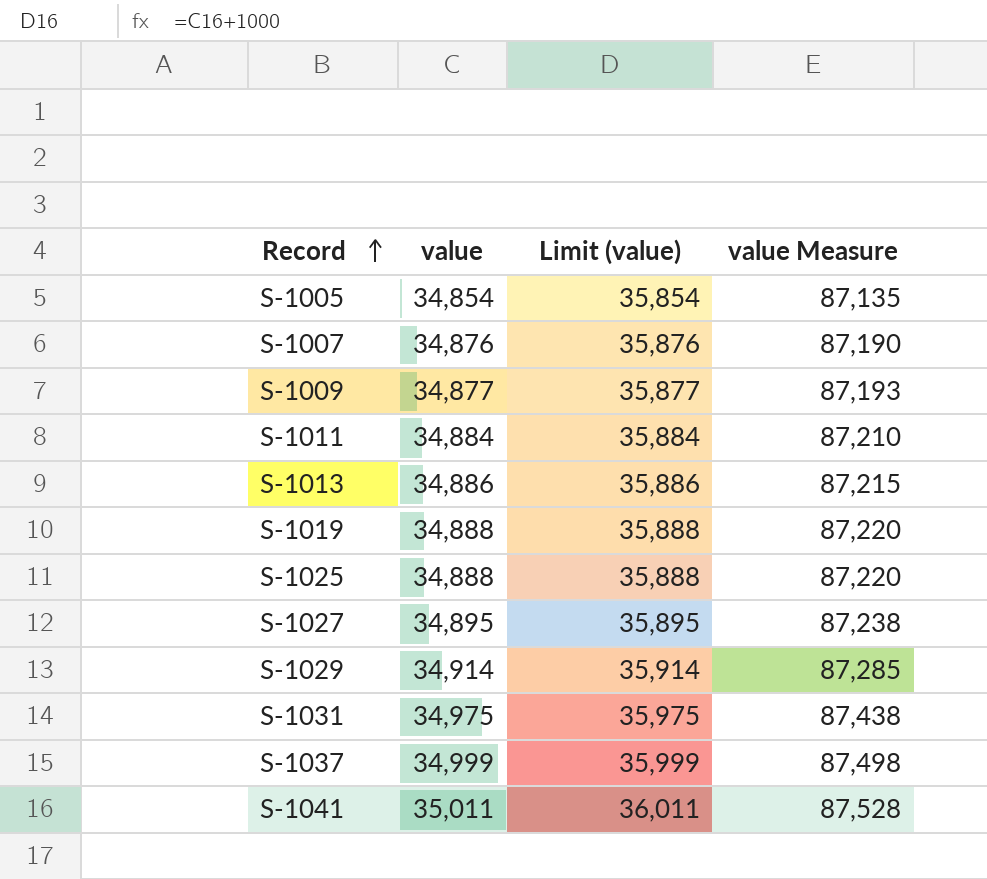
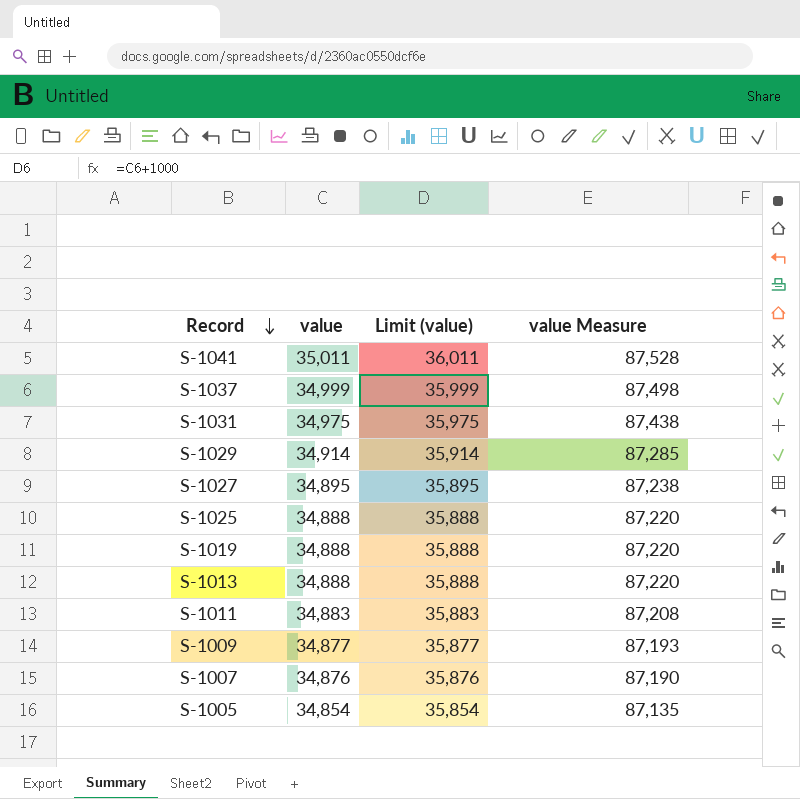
row order: Record ascending -> Record descending
S-1013 | value: 34,886 -> 34,888
S-1013 | Limit (value): 35,886 -> 35,888
S-1013 | value Measure: 87,215 -> 87,220
S-1011 | value: 34,884 -> 34,883
S-1011 | Limit (value): 35,884 -> 35,883
S-1011 | value Measure: 87,210 -> 87,208

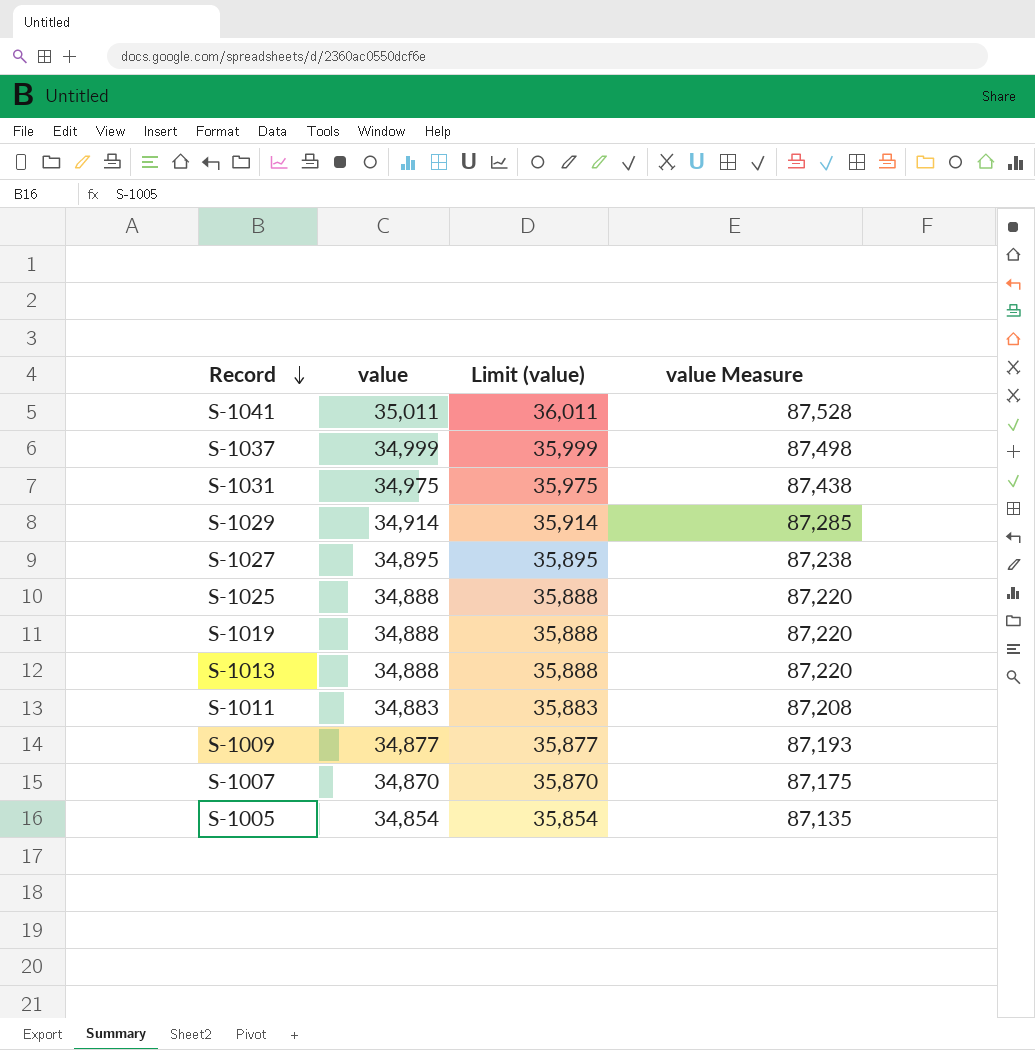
S-1007 | value: 34,876 -> 34,870
S-1007 | Limit (value): 35,876 -> 35,870
S-1007 | value Measure: 87,190 -> 87,175

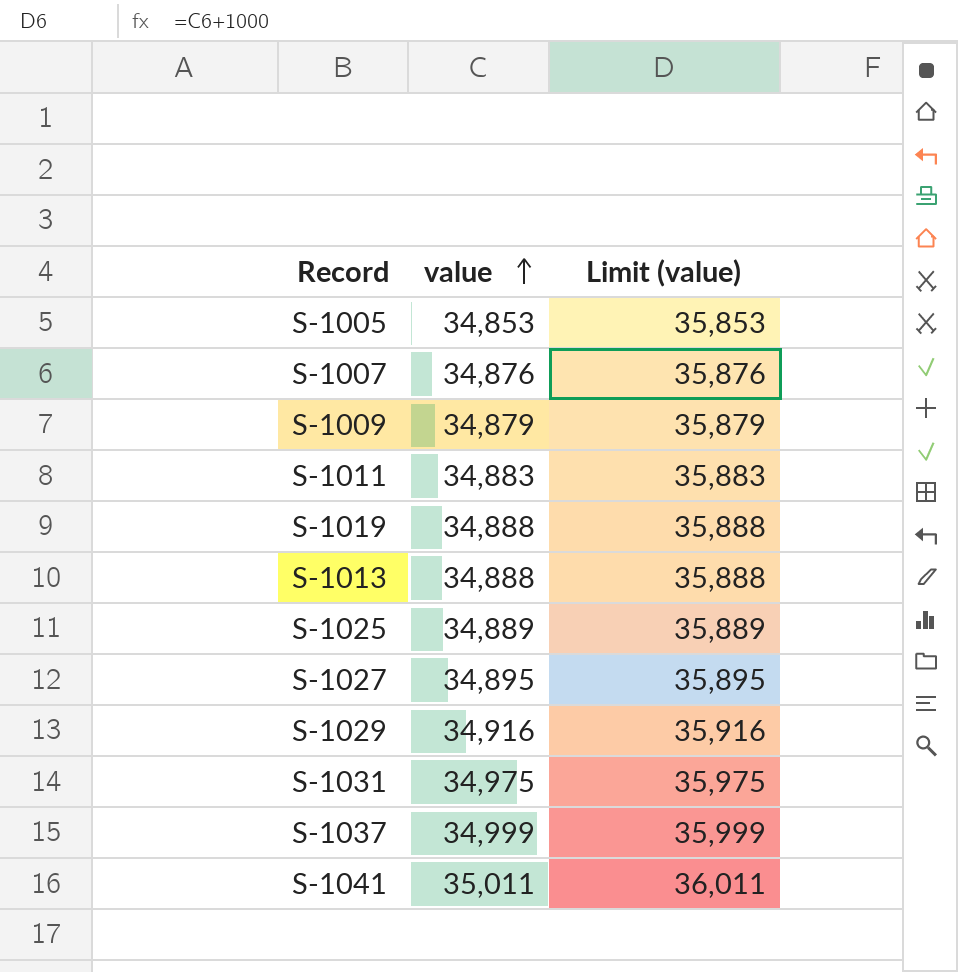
row order: Record descending -> value ascending
column value Measure | formula: [value] * 2.5 -> none
S-1005 | value: 34,854 -> 34,853
S-1005 | Limit (value): 35,854 -> 35,853
S-1007 | value: 34,870 -> 34,876
S-1007 | Limit (value): 35,870 -> 35,876
S-1009 | value: 34,877 -> 34,879
S-1009 | Limit (value): 35,877 -> 35,879
S-1025 | value: 34,888 -> 34,889
S-1025 | Limit (value): 35,888 -> 35,889
S-1029 | value: 34,914 -> 34,916
S-1029 | Limit (value): 35,914 -> 35,916

